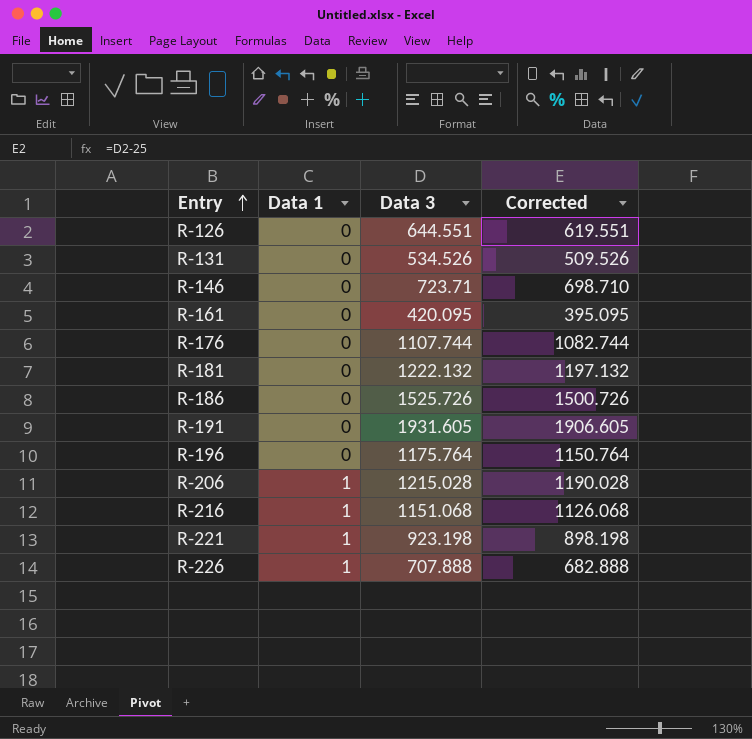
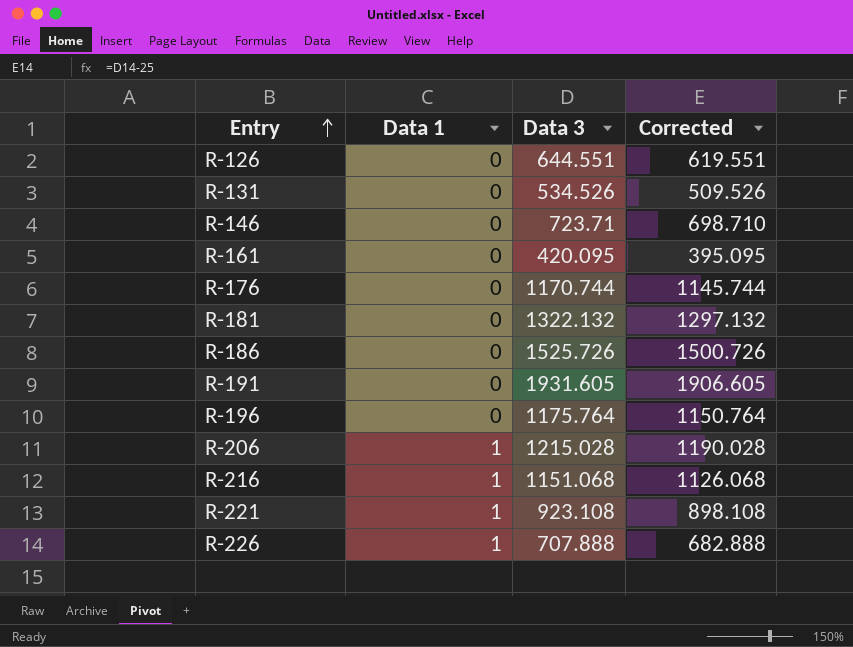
R-176 | Data 3: 1107.744 -> 1170.744
R-176 | Corrected: 1082.744 -> 1145.744
R-181 | Data 3: 1222.132 -> 1322.132
R-181 | Corrected: 1197.132 -> 1297.132
R-221 | Data 3: 923.198 -> 923.108
R-221 | Corrected: 898.198 -> 898.108

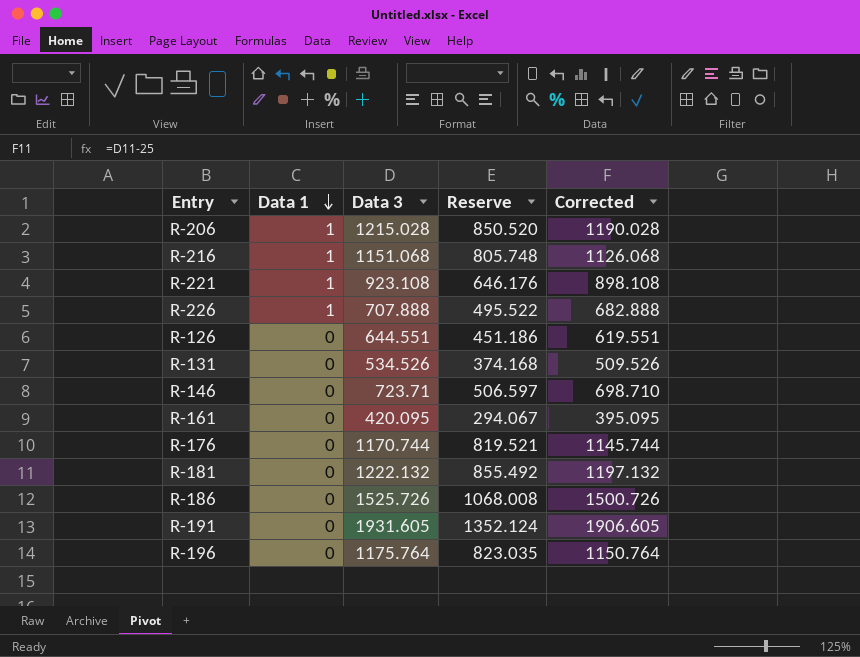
row order: Entry ascending -> Data 1 descending
column Reserve | formula: none -> [Data 3] * 0.7
R-181 | Data 3: 1322.132 -> 1222.132
R-181 | Corrected: 1297.132 -> 1197.132

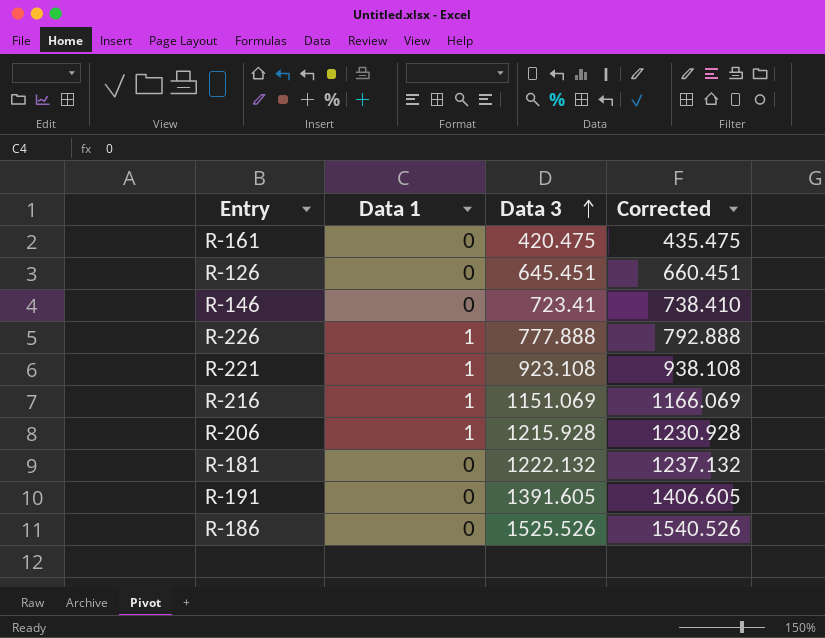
row order: Data 1 descending -> Data 3 ascending
column Reserve | formula: [Data 3] * 0.7 -> none
column Corrected | formula: [Data 3] - 25 -> [Data 3] + 15
row R-131: 0 | 534.526 | 374.168 | 509.526 -> none
row R-176: 0 | 1170.744 | 819.521 | 1145.744 -> none
row R-196: 0 | 1175.764 | 823.035 | 1150.764 -> none
R-161 | Data 3: 420.095 -> 420.475
R-126 | Data 3: 644.551 -> 645.451
R-146 | Data 3: 723.71 -> 723.41
R-226 | Data 3: 707.888 -> 777.888
R-216 | Data 3: 1151.068 -> 1151.069
R-206 | Data 3: 1215.028 -> 1215.928
R-191 | Data 3: 1931.605 -> 1391.605
R-186 | Data 3: 1525.726 -> 1525.526

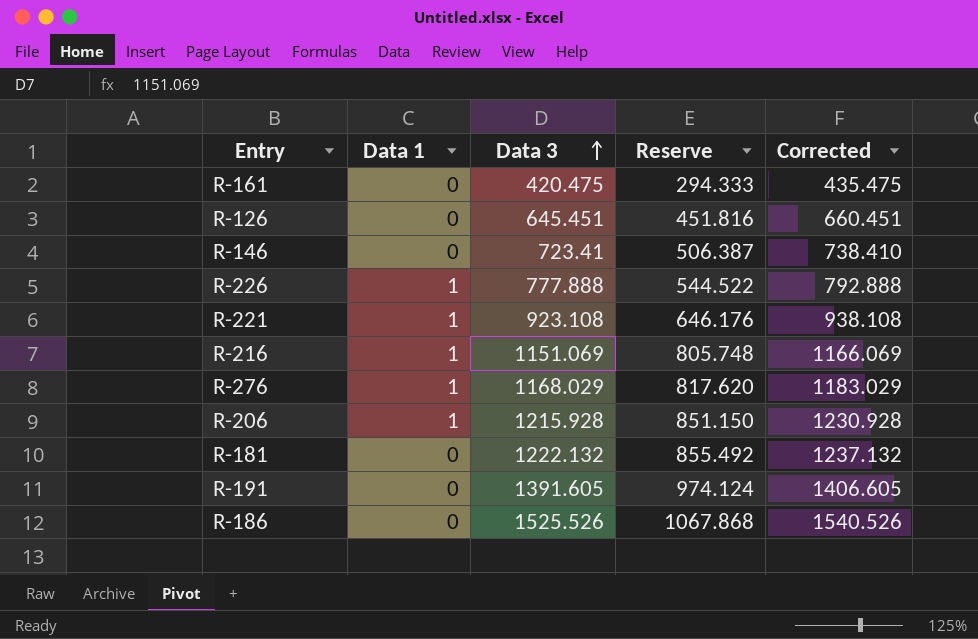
column Reserve | formula: none -> [Data 3] * 0.7
row R-276: none -> 1 | 1168.029 | 817.620 | 1183.029

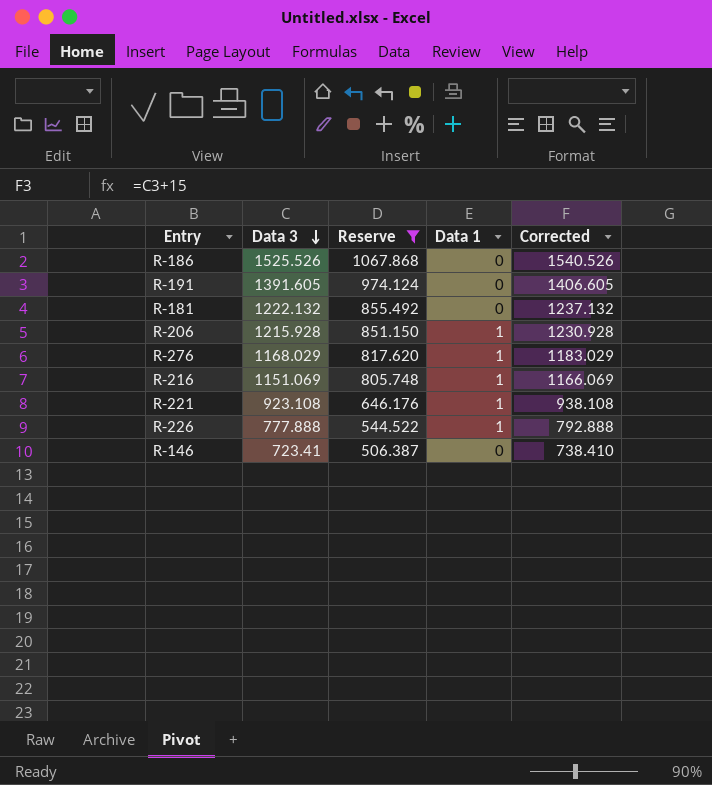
filter: none -> Reserve >= 506.387
row order: Data 3 ascending -> Data 3 descending
column Data 1 | position: 2 -> 4

